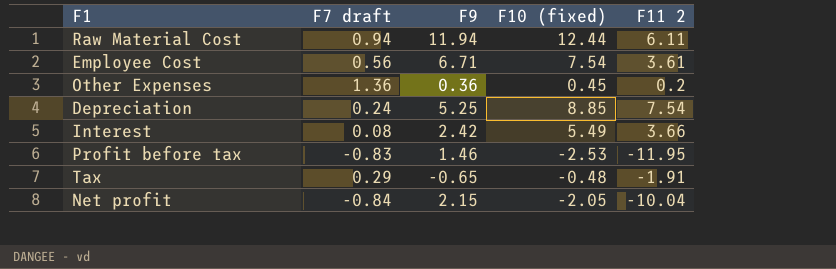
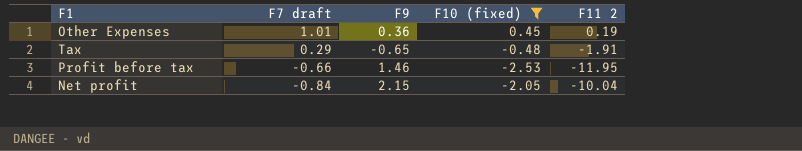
filter: none -> F10 (fixed) <= 0.45
row order: none -> F7 draft descending
Other Expenses | F7 draft: 1.36 -> 1.01
Other Expenses | F11 2: 0.2 -> 0.19
Profit before tax | F7 draft: -0.83 -> -0.66

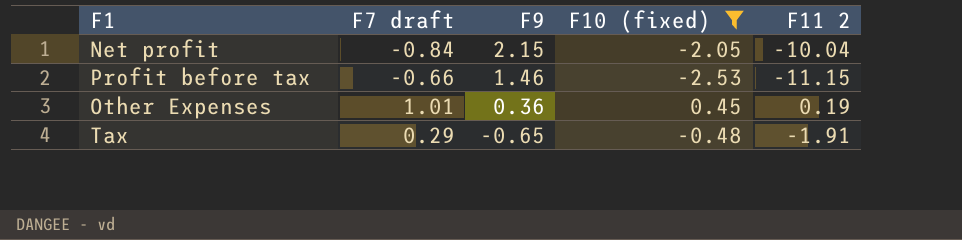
row order: F7 draft descending -> F9 descending
Profit before tax | F11 2: -11.95 -> -11.15

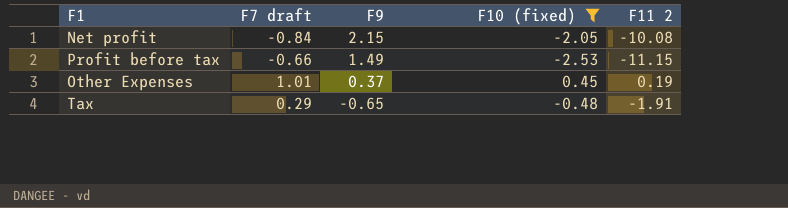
Net profit | F11 2: -10.04 -> -10.08
Profit before tax | F9: 1.46 -> 1.49
Other Expenses | F9: 0.36 -> 0.37

